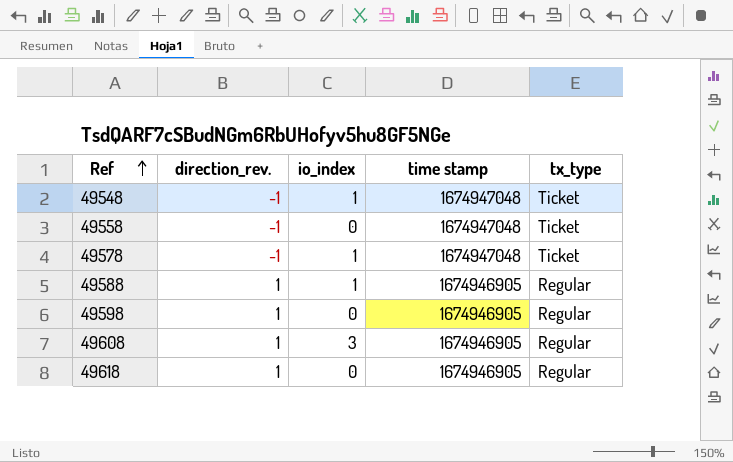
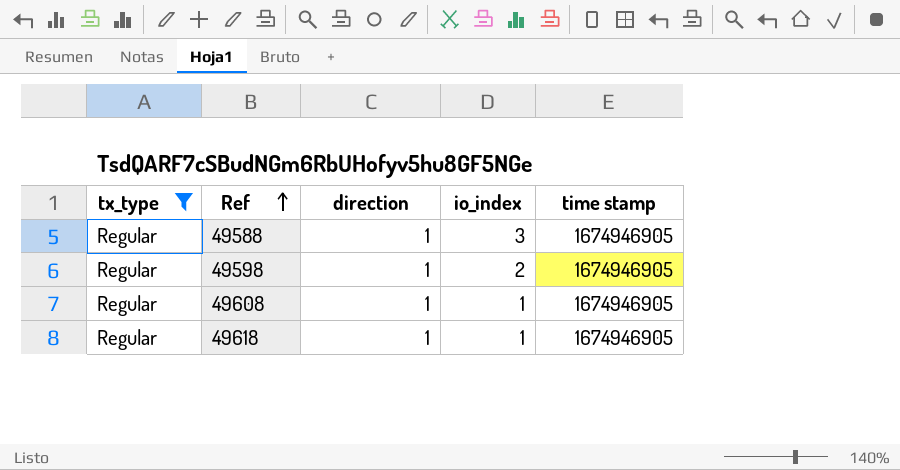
filter: none -> tx_type = Regular
column tx_type | position: 5 -> 1
column name: direction_rev. -> direction
49588 | io_index: 1 -> 3
49598 | io_index: 0 -> 2
49608 | io_index: 3 -> 1
49618 | io_index: 0 -> 1

